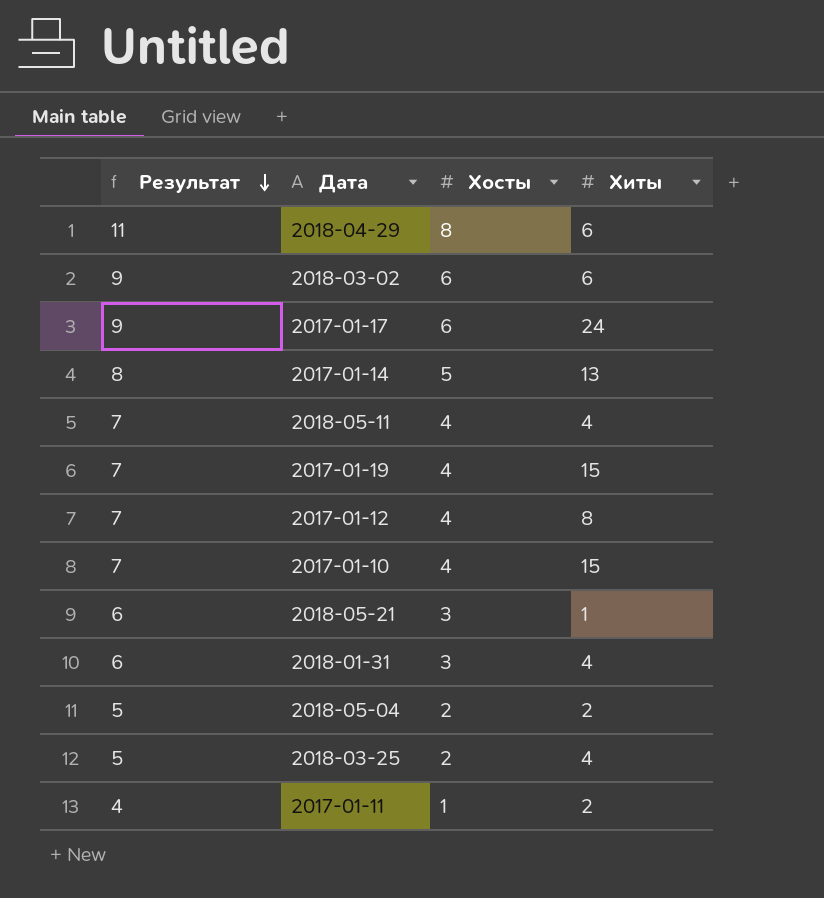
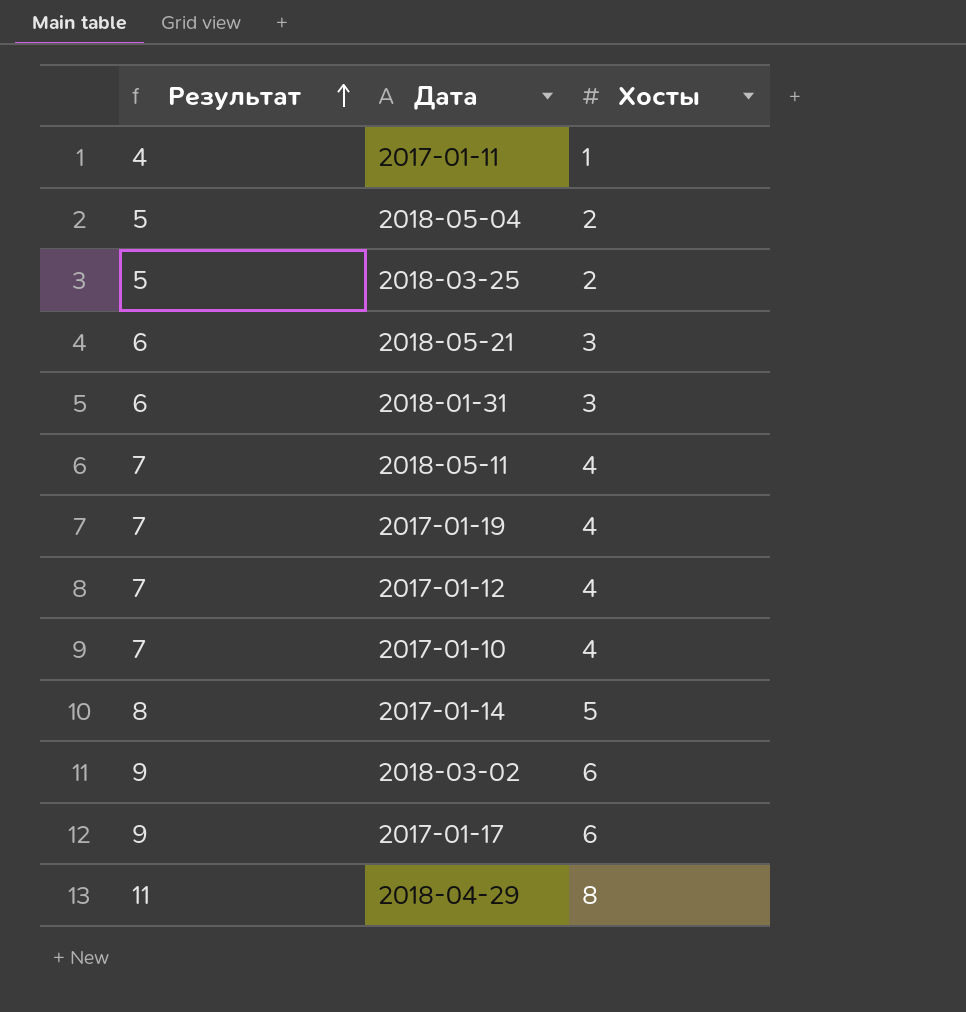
row order: Результат descending -> Результат ascending
column Хиты | position: 4 -> none

